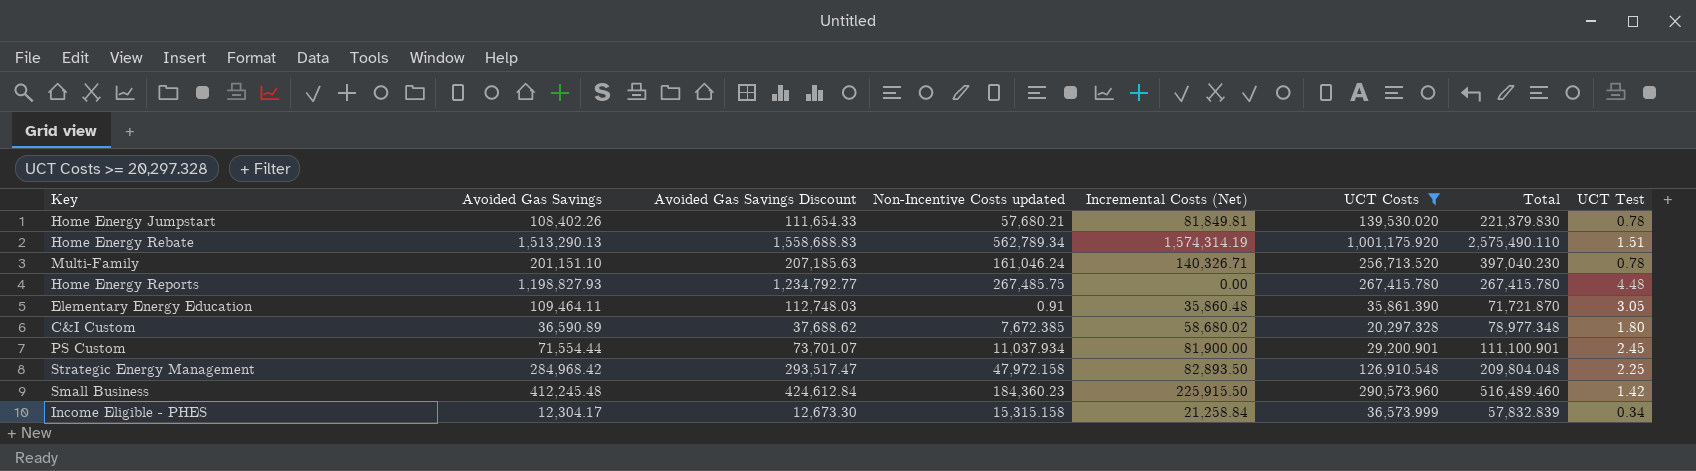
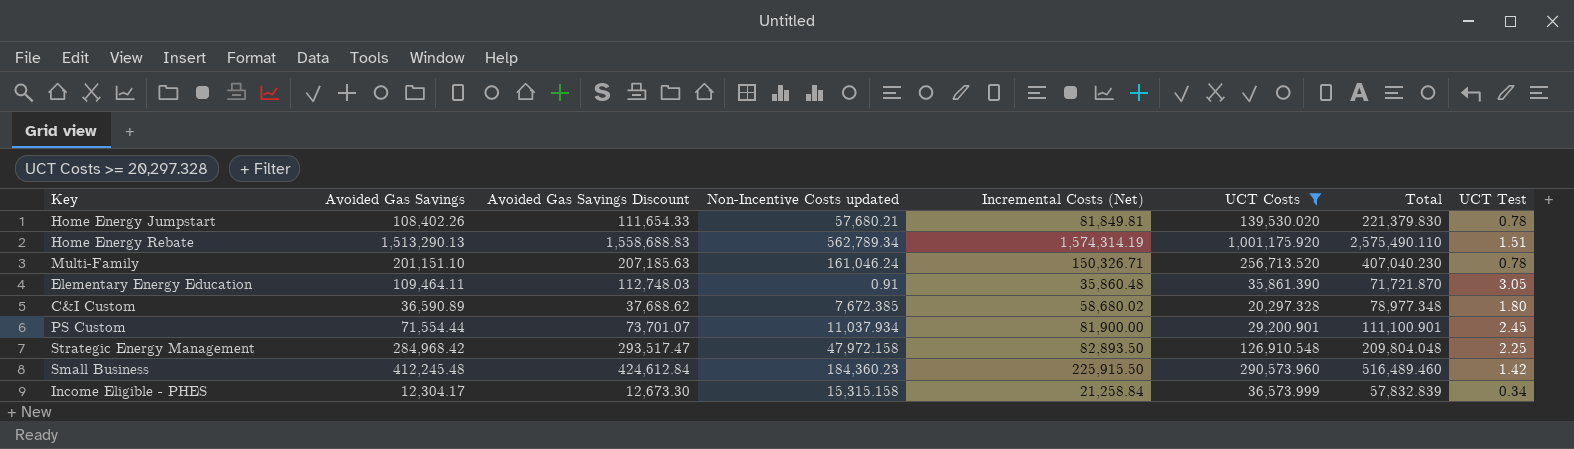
row Home Energy Reports: 1,198,827.93 | 1,234,792.77 | 267,485.75 | 0.00 | 267,415.780 | 267,415.780 | 4.48 -> none
Multi-Family | Incremental Costs (Net): 140,326.71 -> 150,326.71
Multi-Family | Total: 397,040.230 -> 407,040.230

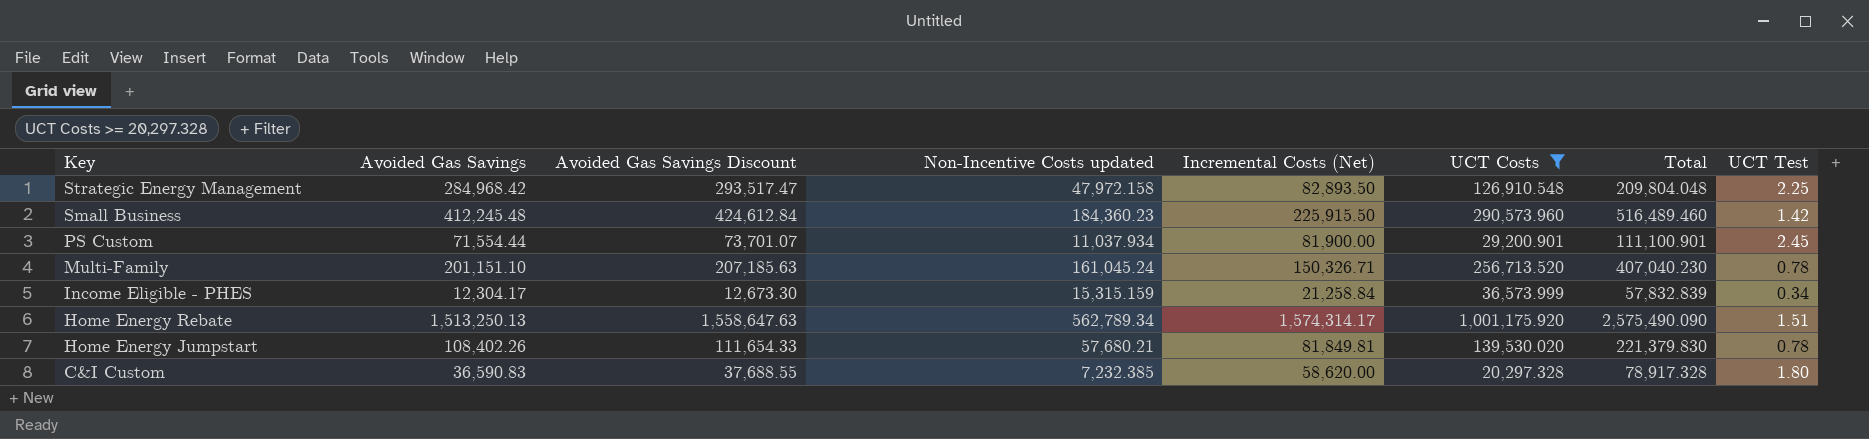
row order: none -> Key descending
row Elementary Energy Education: 109,464.11 | 112,748.03 | 0.91 | 35,860.48 | 35,861.390 | 71,721.870 | 3.05 -> none
Multi-Family | Non-Incentive Costs updated: 161,046.24 -> 161,045.24
Income Eligible - PHES | Non-Incentive Costs updated: 15,315.158 -> 15,315.159
Home Energy Rebate | Avoided Gas Savings: 1,513,290.13 -> 1,513,250.13
Home Energy Rebate | Avoided Gas Savings Discount: 1,558,688.83 -> 1,558,647.63
Home Energy Rebate | Incremental Costs (Net): 1,574,314.19 -> 1,574,314.17
Home Energy Rebate | Total: 2,575,490.110 -> 2,575,490.090
C&I Custom | Avoided Gas Savings: 36,590.89 -> 36,590.83
C&I Custom | Avoided Gas Savings Discount: 37,688.62 -> 37,688.55
C&I Custom | Non-Incentive Costs updated: 7,672.385 -> 7,232.385
C&I Custom | Incremental Costs (Net): 58,680.02 -> 58,620.00
C&I Custom | Total: 78,977.348 -> 78,917.328

